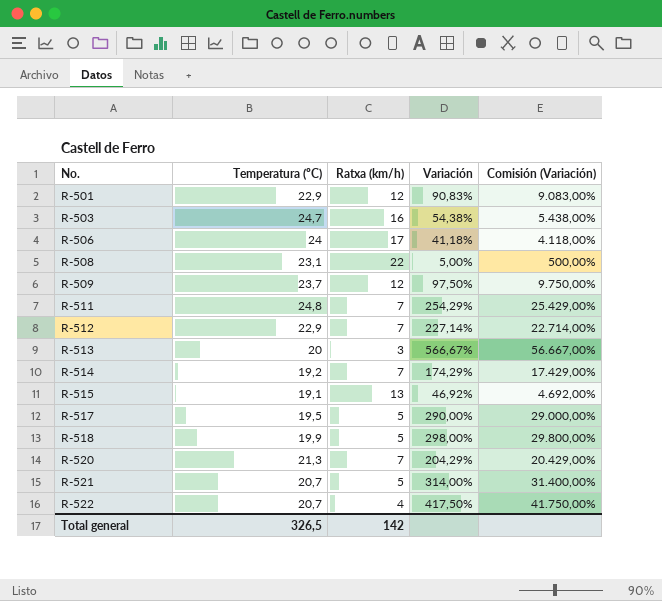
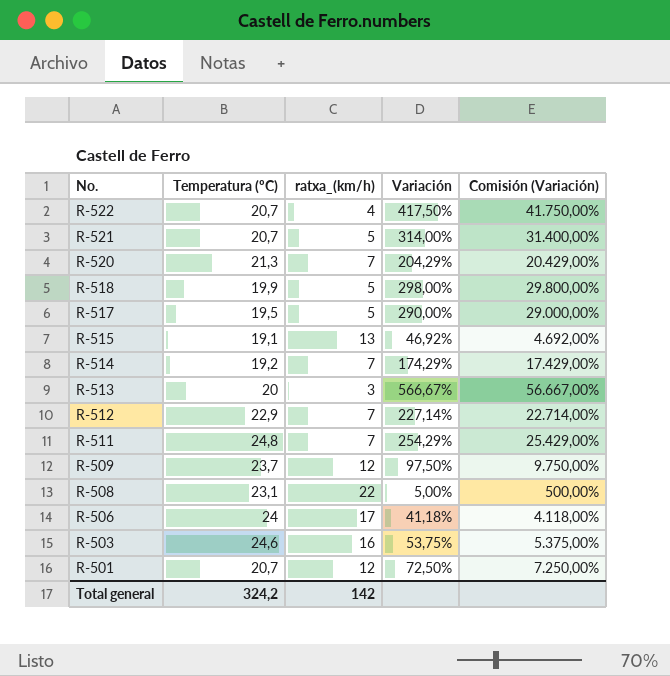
row order: No. ascending -> No. descending
column name: Ratxa (km/h) -> ratxa_(km/h)
R-503 | Temperatura (ºC): 24,7 -> 24,6
R-503 | Variación: 54,38% -> 53,75%
R-503 | Comisión (Variación): 5.438,00% -> 5.375,00%
R-501 | Temperatura (ºC): 22,9 -> 20,7
R-501 | Variación: 90,83% -> 72,50%
R-501 | Comisión (Variación): 9.083,00% -> 7.250,00%
Total general | Temperatura (ºC): 326,5 -> 324,2

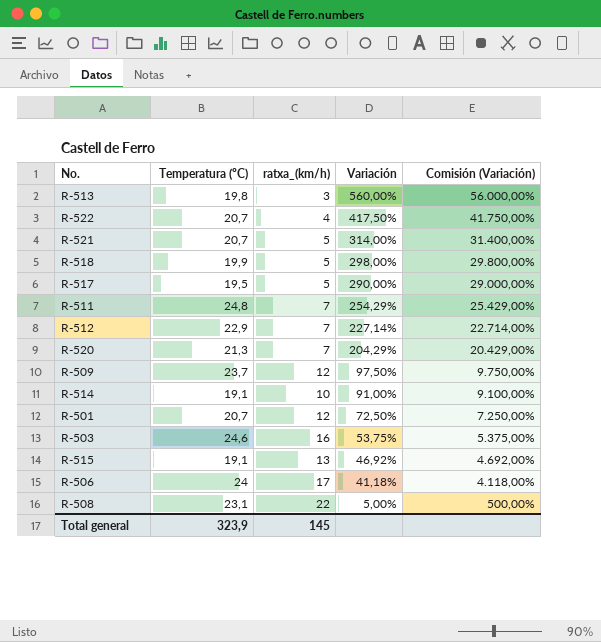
row order: No. descending -> Variación descending
R-513 | Temperatura (ºC): 20 -> 19,8
R-513 | Variación: 566,67% -> 560,00%
R-513 | Comisión (Variación): 56.667,00% -> 56.000,00%
R-514 | Temperatura (ºC): 19,2 -> 19,1
R-514 | ratxa_(km/h): 7 -> 10
R-514 | Variación: 174,29% -> 91,00%
R-514 | Comisión (Variación): 17.429,00% -> 9.100,00%
Total general | Temperatura (ºC): 324,2 -> 323,9
Total general | ratxa_(km/h): 142 -> 145

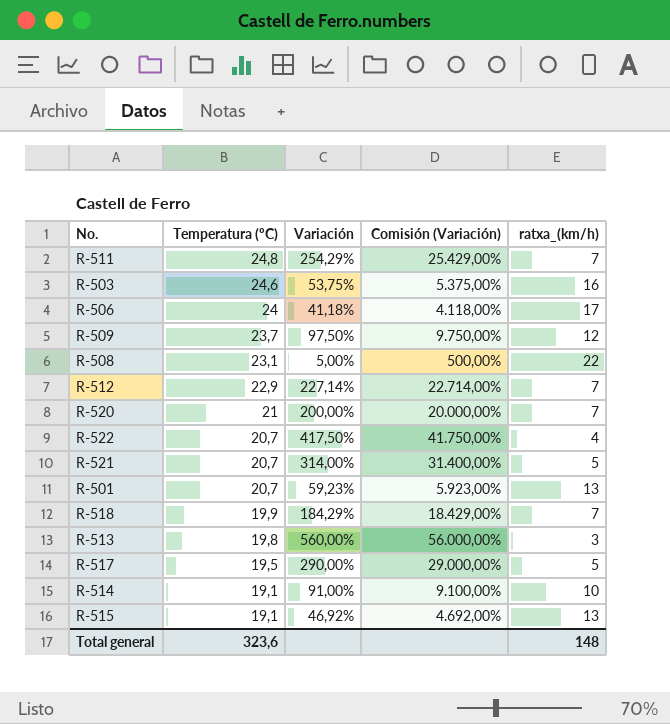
row order: Variación descending -> Temperatura (ºC) descending
column ratxa_(km/h) | position: 3 -> 5
R-520 | Temperatura (ºC): 21,3 -> 21
R-520 | Variación: 204,29% -> 200,00%
R-520 | Comisión (Variación): 20.429,00% -> 20.000,00%
R-501 | Variación: 72,50% -> 59,23%
R-501 | Comisión (Variación): 7.250,00% -> 5.923,00%
R-501 | ratxa_(km/h): 12 -> 13
R-518 | Variación: 298,00% -> 184,29%
R-518 | Comisión (Variación): 29.800,00% -> 18.429,00%
R-518 | ratxa_(km/h): 5 -> 7
Total general | Temperatura (ºC): 323,9 -> 323,6
Total general | ratxa_(km/h): 145 -> 148

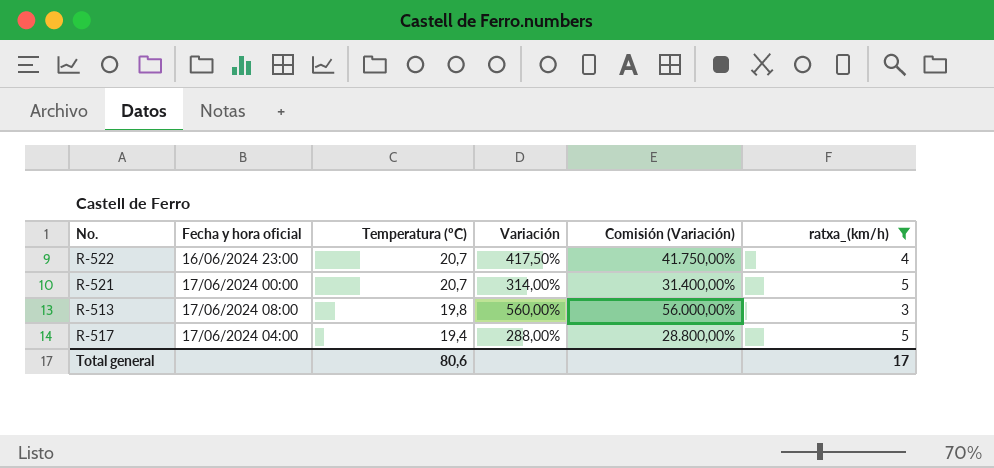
filter: none -> ratxa_(km/h) <= 5
column Fecha y hora oficial | position: none -> 2
R-517 | Temperatura (ºC): 19,5 -> 19,4
R-517 | Variación: 290,00% -> 288,00%
R-517 | Comisión (Variación): 29.000,00% -> 28.800,00%
Total general | Temperatura (ºC): 323,6 -> 80,6
Total general | ratxa_(km/h): 148 -> 17

